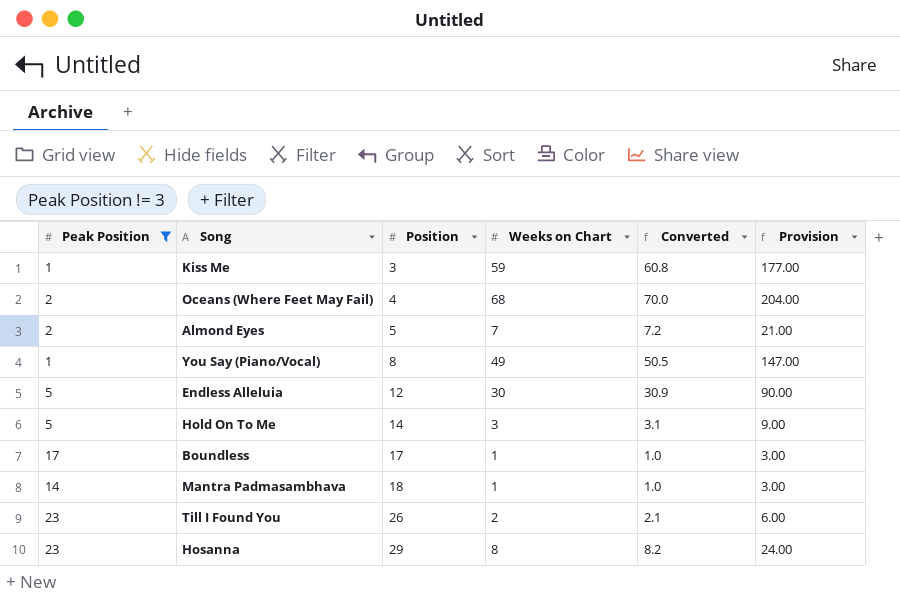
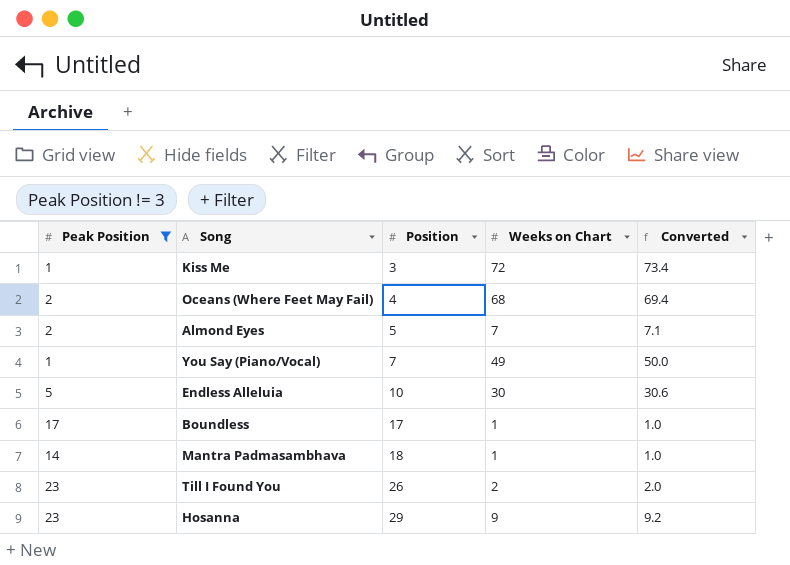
column Provision | formula: [Weeks on Chart] * 3 -> none
column Converted | formula: [Weeks on Chart] * 1.03 -> [Weeks on Chart] * 1.02
row Hold On To Me: 5 | 14 | 3 | 3.1 | 9.00 -> none
Kiss Me | Weeks on Chart: 59 -> 72
You Say (Piano/Vocal) | Position: 8 -> 7
Endless Alleluia | Position: 12 -> 10
Hosanna | Weeks on Chart: 8 -> 9

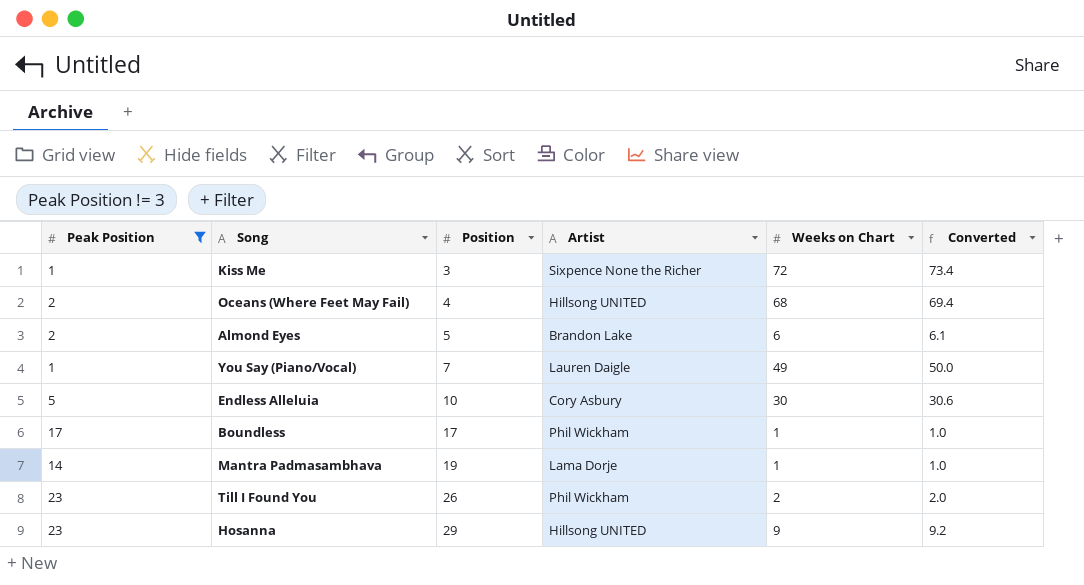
column Artist | position: none -> 4
Almond Eyes | Weeks on Chart: 7 -> 6
Almond Eyes | Converted: 7.1 -> 6.1
Mantra Padmasambhava | Position: 18 -> 19

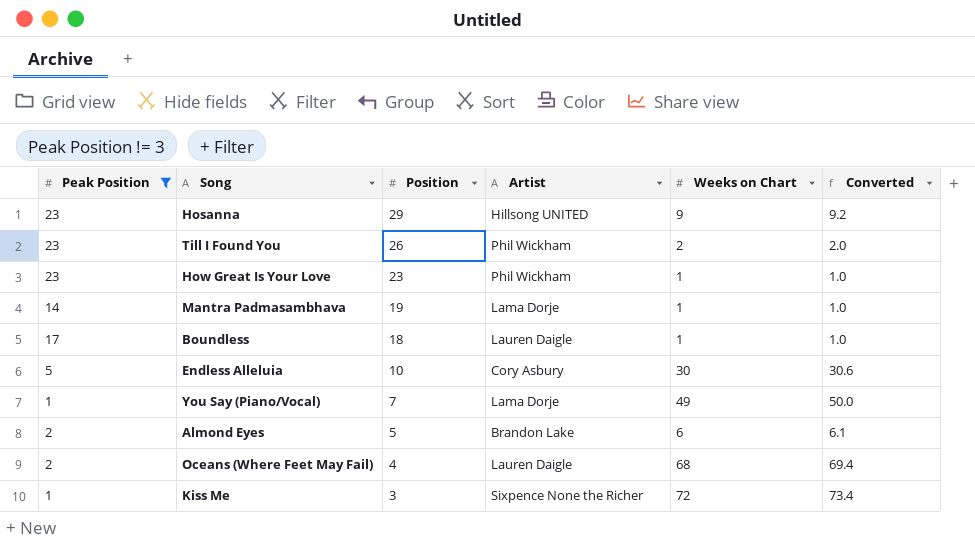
row order: Position ascending -> Position descending
row How Great Is Your Love: none -> 23 | 23 | Phil Wickham | 1 | 1.0
Boundless | Position: 17 -> 18
Boundless | Artist: Phil Wickham -> Lauren Daigle
You Say (Piano/Vocal) | Artist: Lauren Daigle -> Lama Dorje
Oceans (Where Feet May Fail) | Artist: Hillsong UNITED -> Lauren Daigle

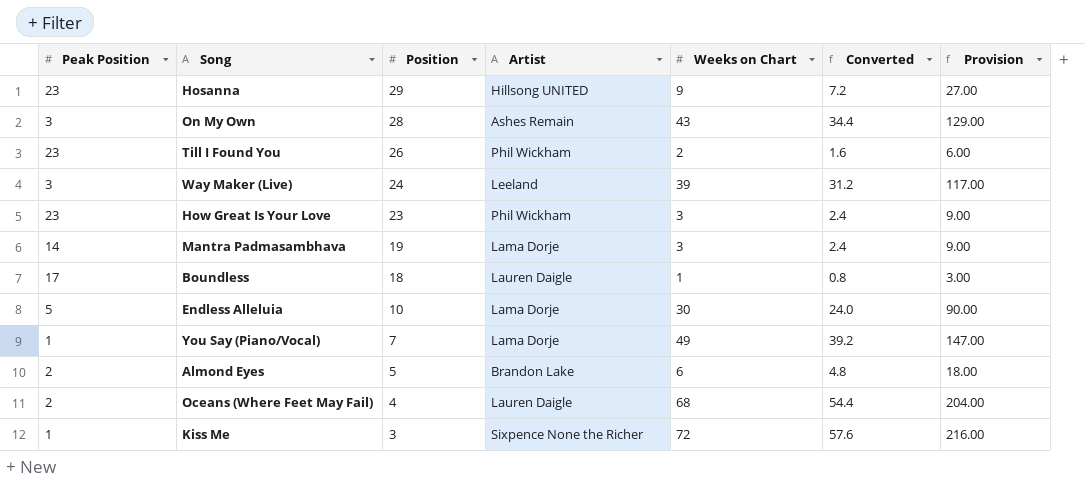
filter: Peak Position != 3 -> none
column Converted | formula: [Weeks on Chart] * 1.02 -> [Weeks on Chart] * 0.8
column Provision | formula: none -> [Weeks on Chart] * 3
How Great Is Your Love | Weeks on Chart: 1 -> 3
Mantra Padmasambhava | Weeks on Chart: 1 -> 3
Endless Alleluia | Artist: Cory Asbury -> Lama Dorje

